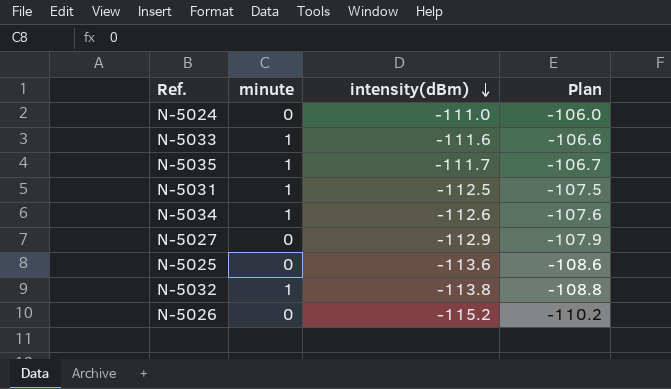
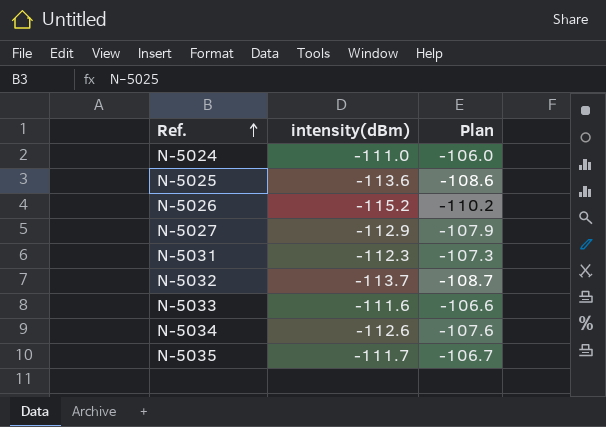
row order: intensity(dBm) descending -> Ref. ascending
column minute | position: 2 -> none
N-5031 | intensity(dBm): -112.5 -> -112.3
N-5031 | Plan: -107.5 -> -107.3
N-5032 | intensity(dBm): -113.8 -> -113.7
N-5032 | Plan: -108.8 -> -108.7

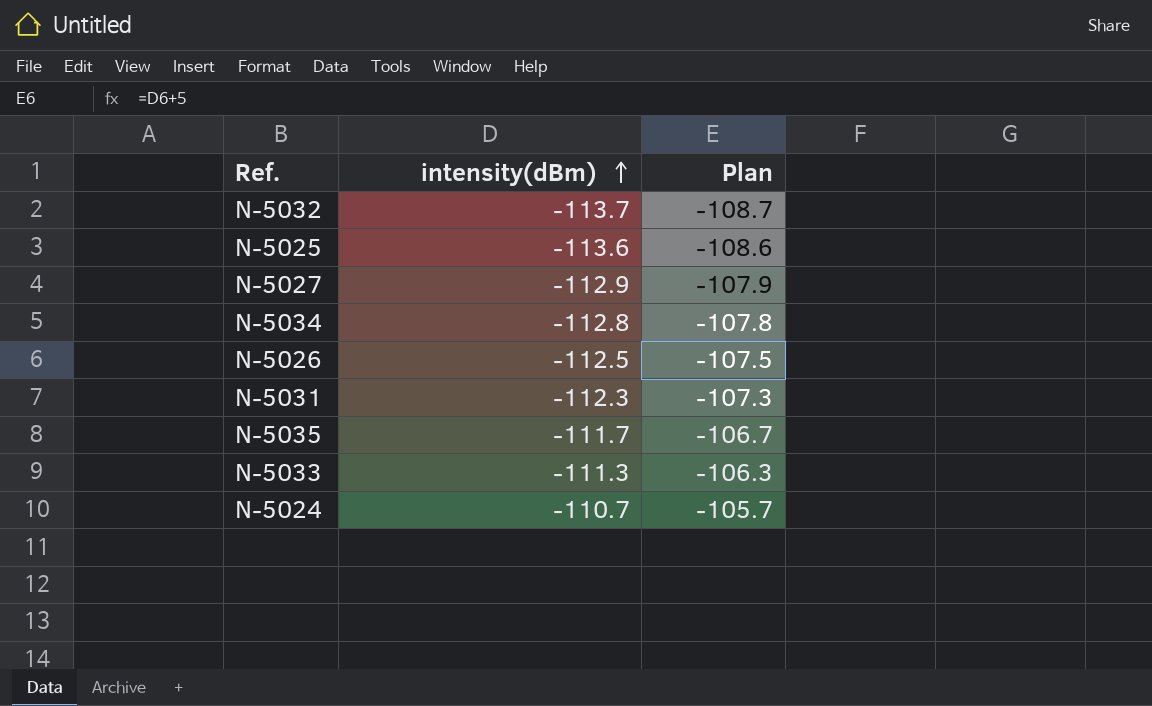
row order: Ref. ascending -> intensity(dBm) ascending
N-5034 | intensity(dBm): -112.6 -> -112.8
N-5034 | Plan: -107.6 -> -107.8
N-5026 | intensity(dBm): -115.2 -> -112.5
N-5026 | Plan: -110.2 -> -107.5
N-5033 | intensity(dBm): -111.6 -> -111.3
N-5033 | Plan: -106.6 -> -106.3
N-5024 | intensity(dBm): -111.0 -> -110.7
N-5024 | Plan: -106.0 -> -105.7

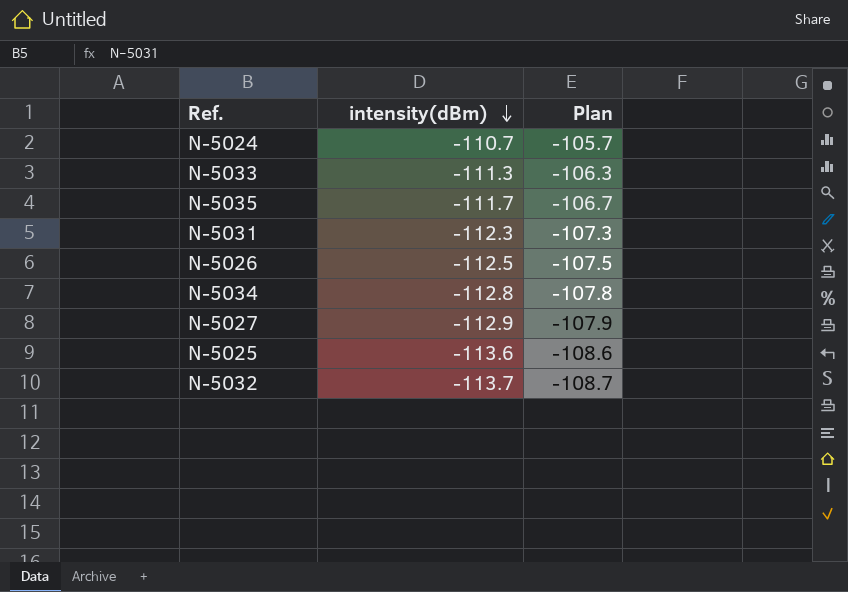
row order: intensity(dBm) ascending -> intensity(dBm) descending

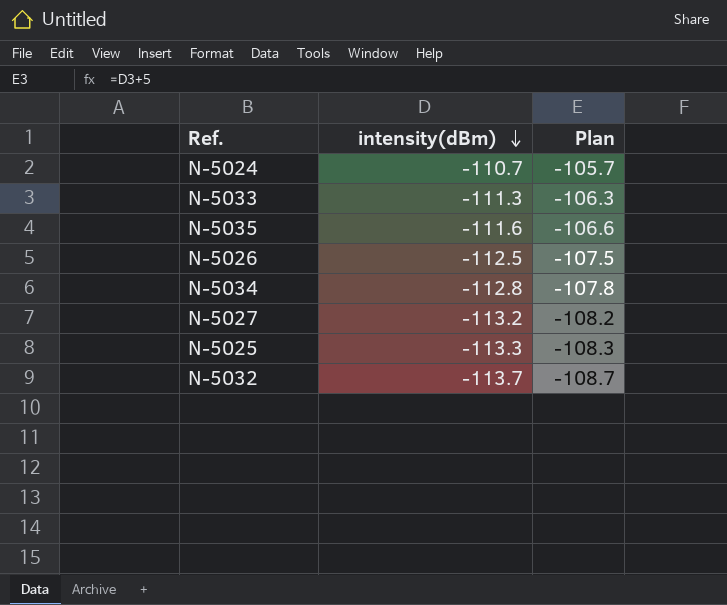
row N-5031: -112.3 | -107.3 -> none
N-5035 | intensity(dBm): -111.7 -> -111.6
N-5035 | Plan: -106.7 -> -106.6
N-5027 | intensity(dBm): -112.9 -> -113.2
N-5027 | Plan: -107.9 -> -108.2
N-5025 | intensity(dBm): -113.6 -> -113.3
N-5025 | Plan: -108.6 -> -108.3

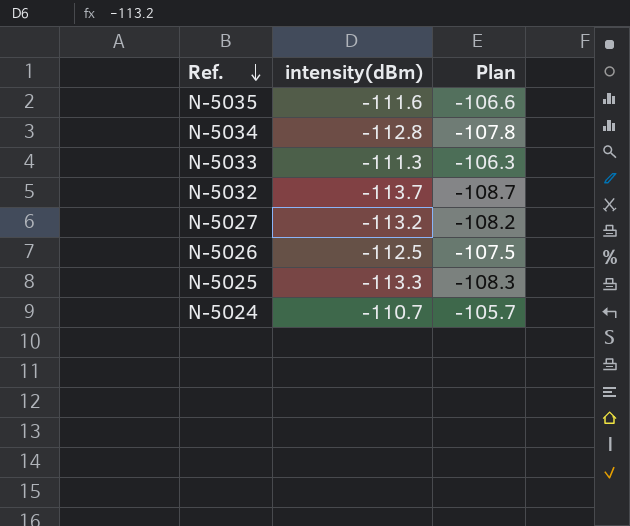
row order: intensity(dBm) descending -> Ref. descending

